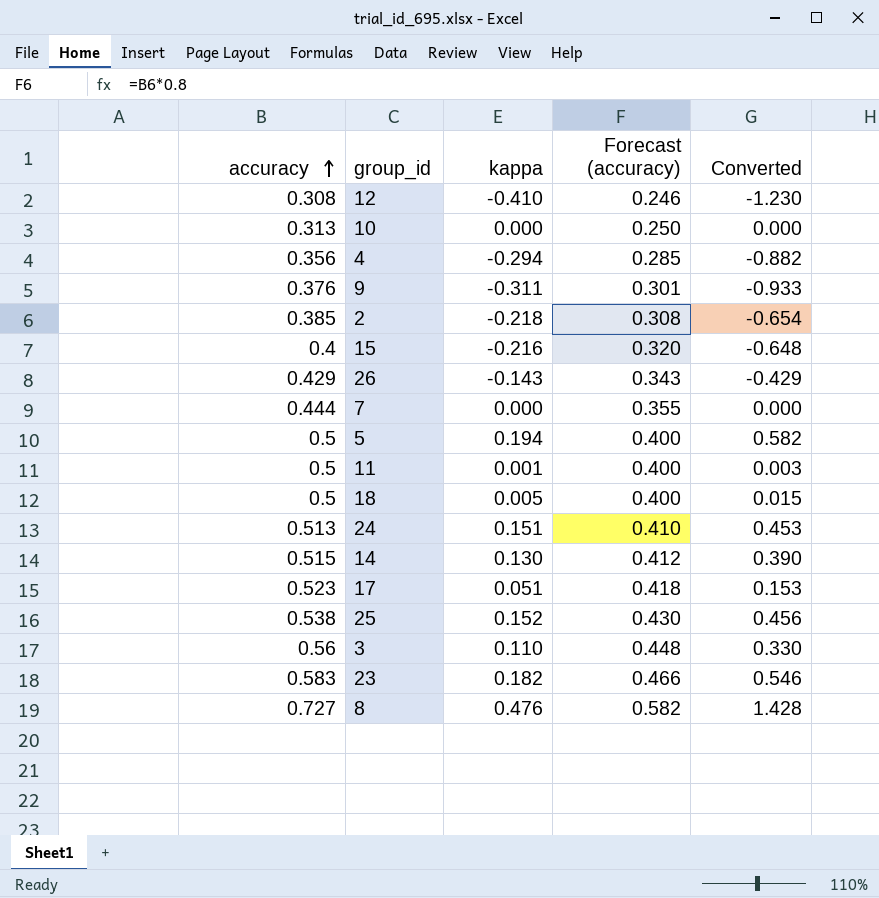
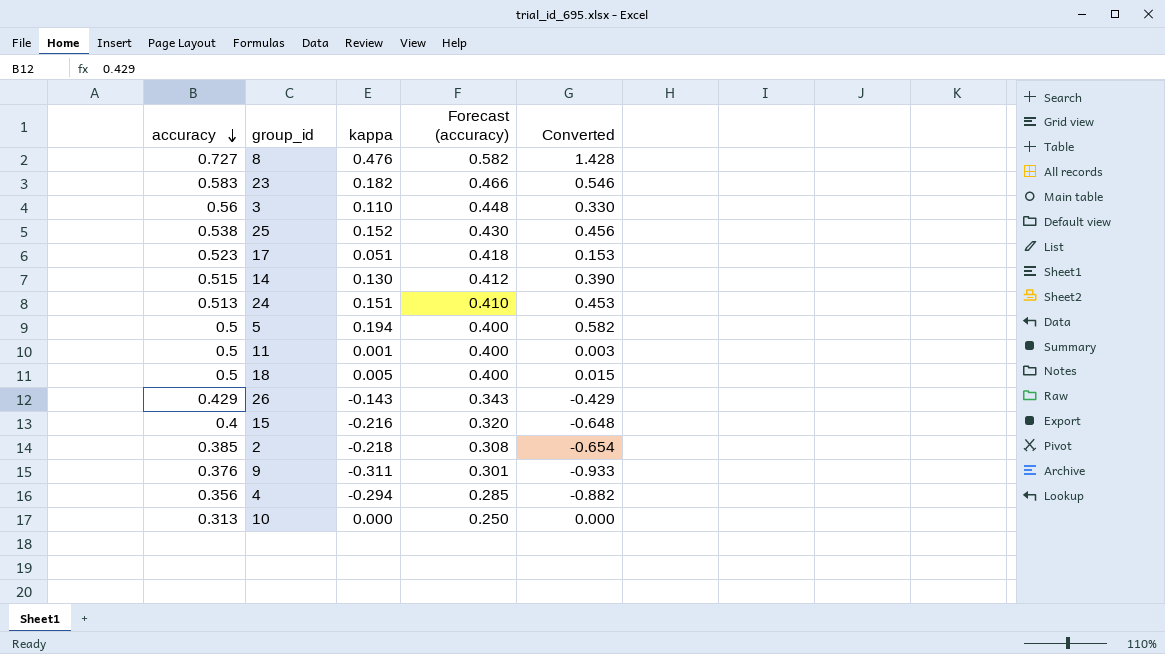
row order: accuracy ascending -> accuracy descending
row 12: 0.308 | -0.410 | 0.246 | -1.230 -> none
row 7: 0.444 | 0.000 | 0.355 | 0.000 -> none

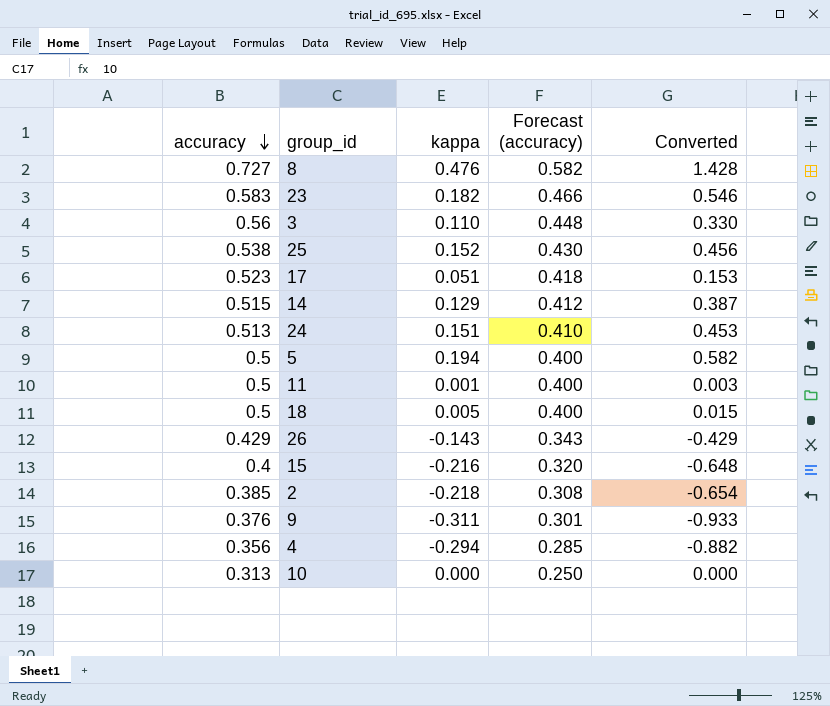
14 | kappa: 0.130 -> 0.129
14 | Converted: 0.390 -> 0.387

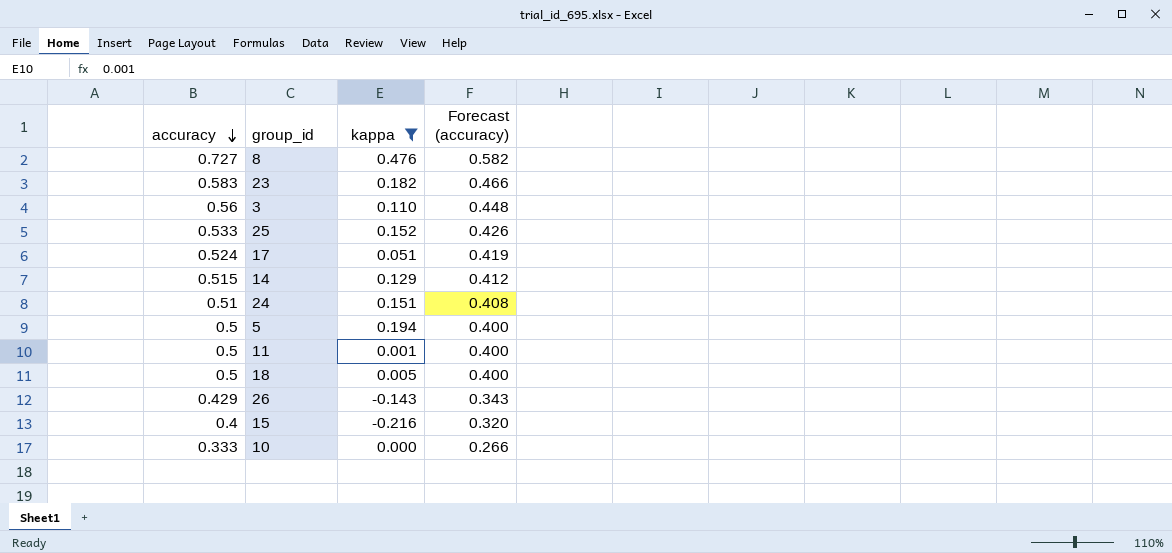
filter: none -> kappa >= -0.216
column Converted | formula: [kappa] * 3 -> none
25 | accuracy: 0.538 -> 0.533
25 | Forecast (accuracy): 0.430 -> 0.426
17 | accuracy: 0.523 -> 0.524
17 | Forecast (accuracy): 0.418 -> 0.419
24 | accuracy: 0.513 -> 0.51
24 | Forecast (accuracy): 0.410 -> 0.408
10 | accuracy: 0.313 -> 0.333
10 | Forecast (accuracy): 0.250 -> 0.266

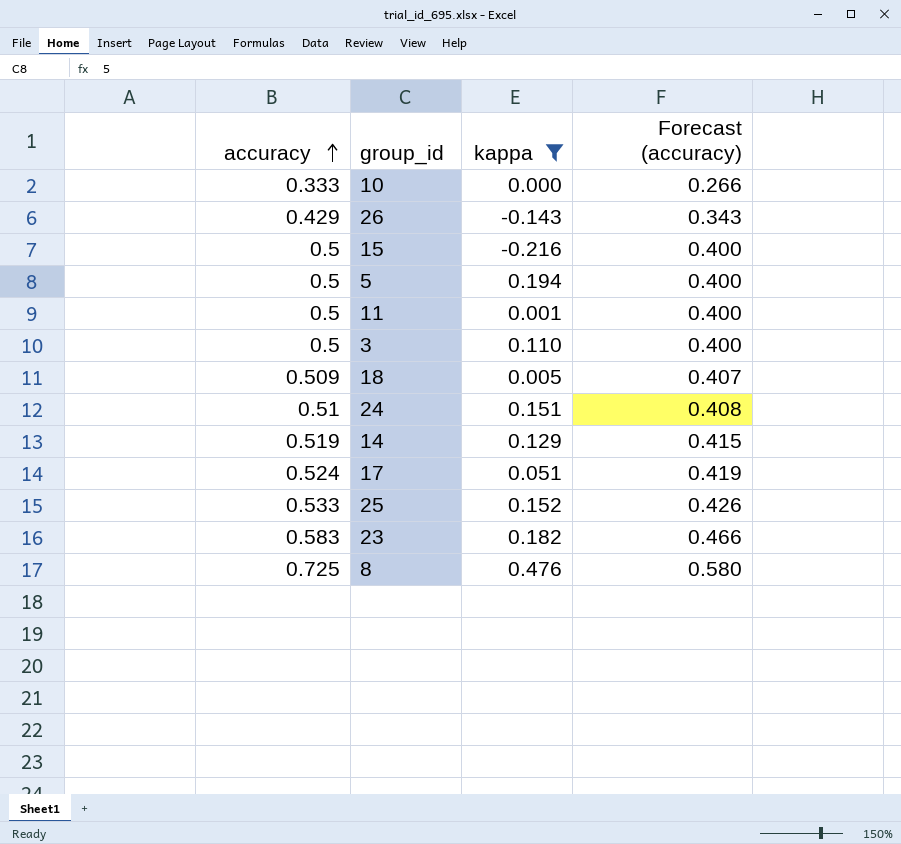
row order: accuracy descending -> accuracy ascending
15 | accuracy: 0.4 -> 0.5
15 | Forecast (accuracy): 0.320 -> 0.400
3 | accuracy: 0.56 -> 0.5
3 | Forecast (accuracy): 0.448 -> 0.400
18 | accuracy: 0.5 -> 0.509
18 | Forecast (accuracy): 0.400 -> 0.407
14 | accuracy: 0.515 -> 0.519
14 | Forecast (accuracy): 0.412 -> 0.415
8 | accuracy: 0.727 -> 0.725
8 | Forecast (accuracy): 0.582 -> 0.580

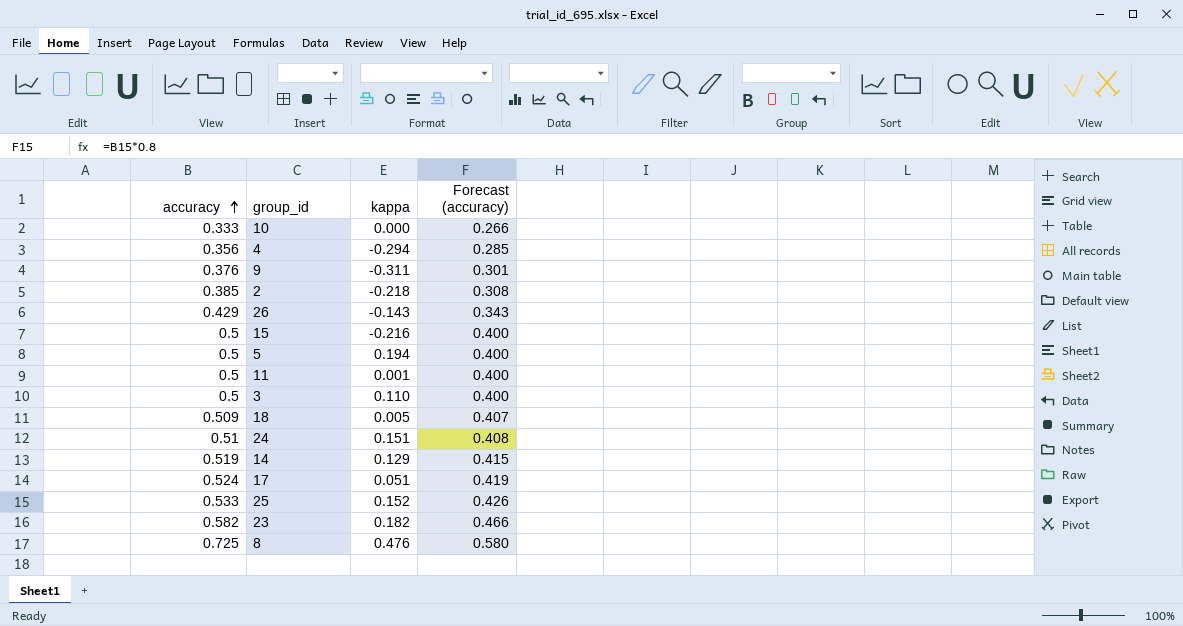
filter: kappa >= -0.216 -> none
23 | accuracy: 0.583 -> 0.582

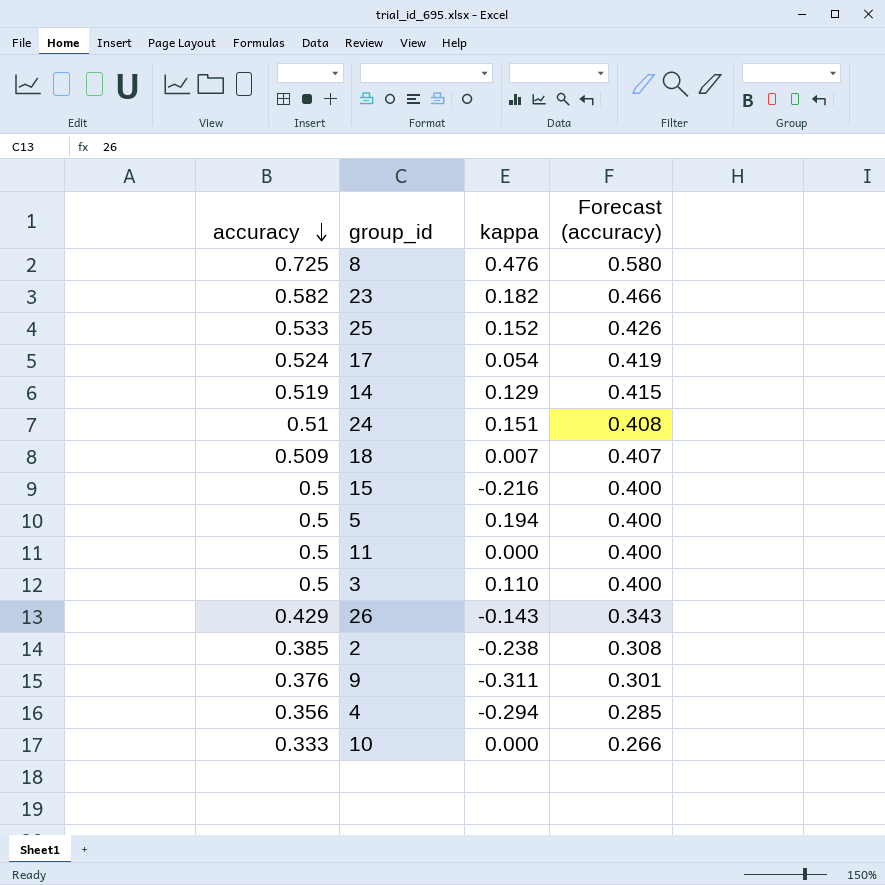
row order: accuracy ascending -> accuracy descending
17 | kappa: 0.051 -> 0.054
18 | kappa: 0.005 -> 0.007
11 | kappa: 0.001 -> 0.000
2 | kappa: -0.218 -> -0.238

